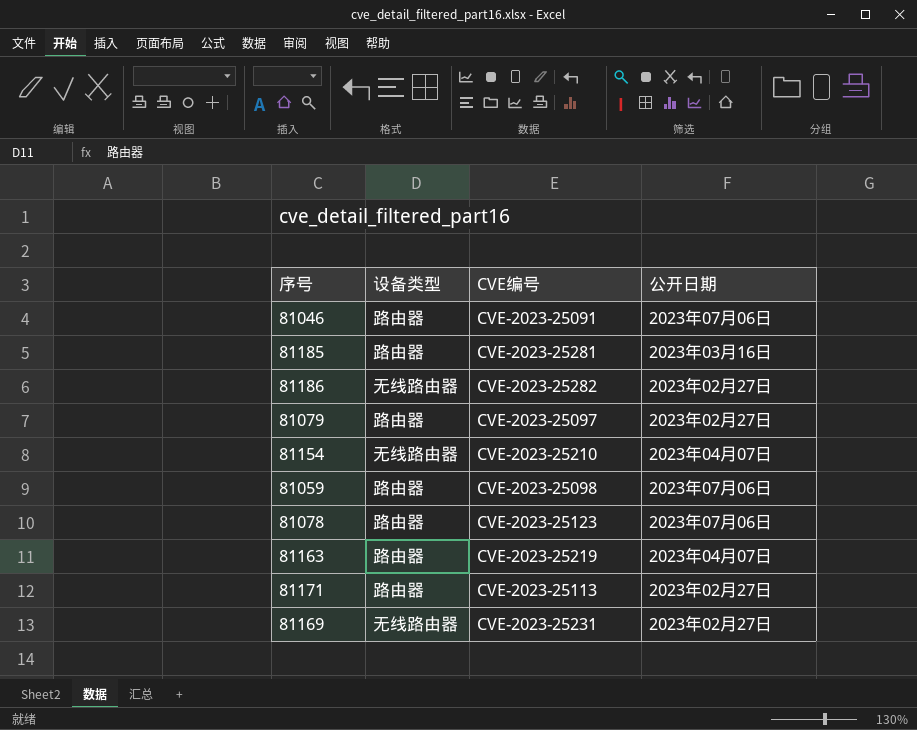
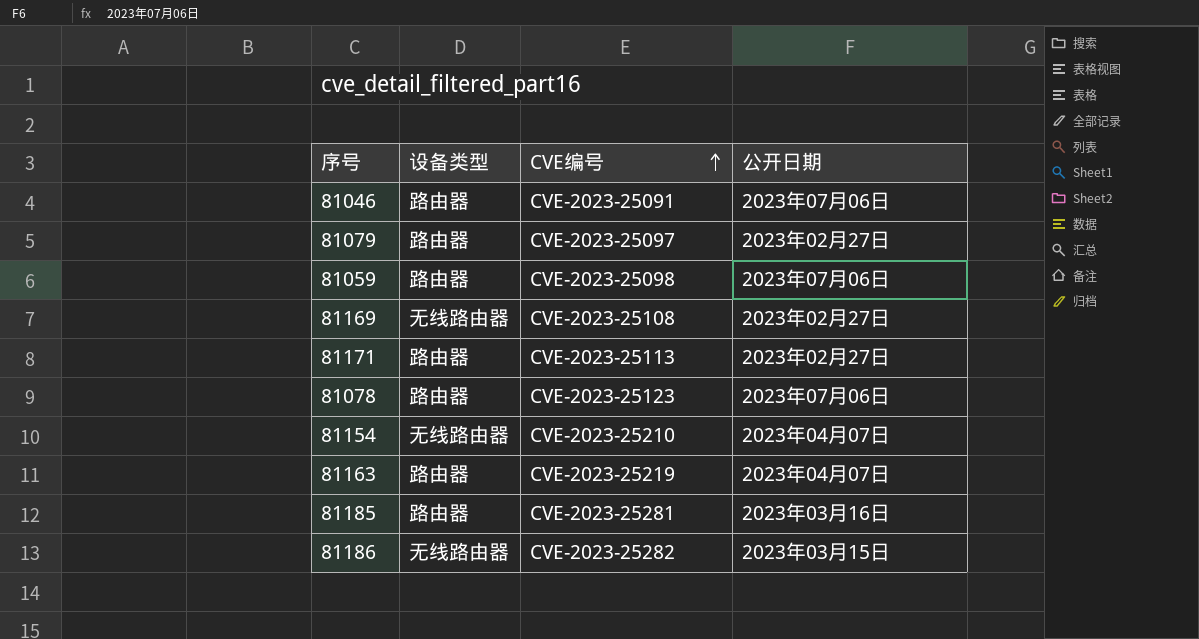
row order: none -> CVE编号 ascending
81169 | CVE编号: CVE-2023-25231 -> CVE-2023-25108
81186 | 公开日期: 2023年02月27日 -> 2023年03月15日

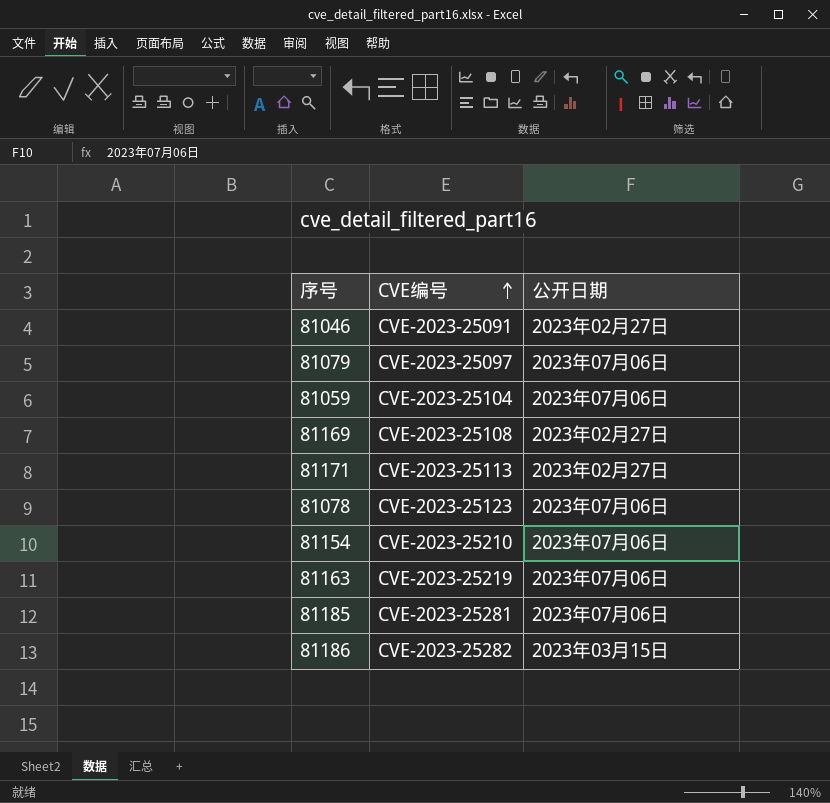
column 设备类型 | position: 2 -> none
81046 | 公开日期: 2023年07月06日 -> 2023年02月27日
81079 | 公开日期: 2023年02月27日 -> 2023年07月06日
81059 | CVE编号: CVE-2023-25098 -> CVE-2023-25104
81154 | 公开日期: 2023年04月07日 -> 2023年07月06日
81163 | 公开日期: 2023年04月07日 -> 2023年07月06日
81185 | 公开日期: 2023年03月16日 -> 2023年07月06日

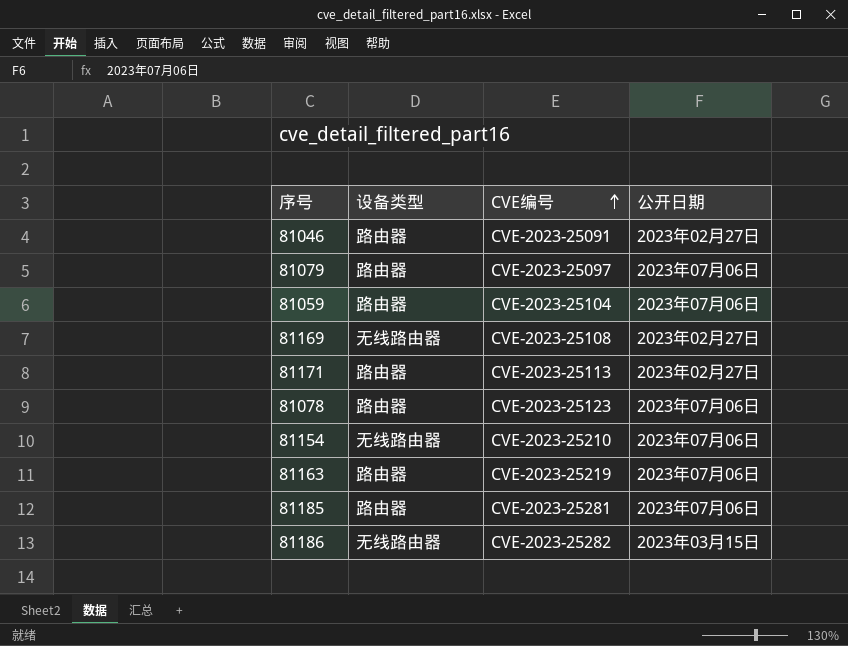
column 设备类型 | position: none -> 2

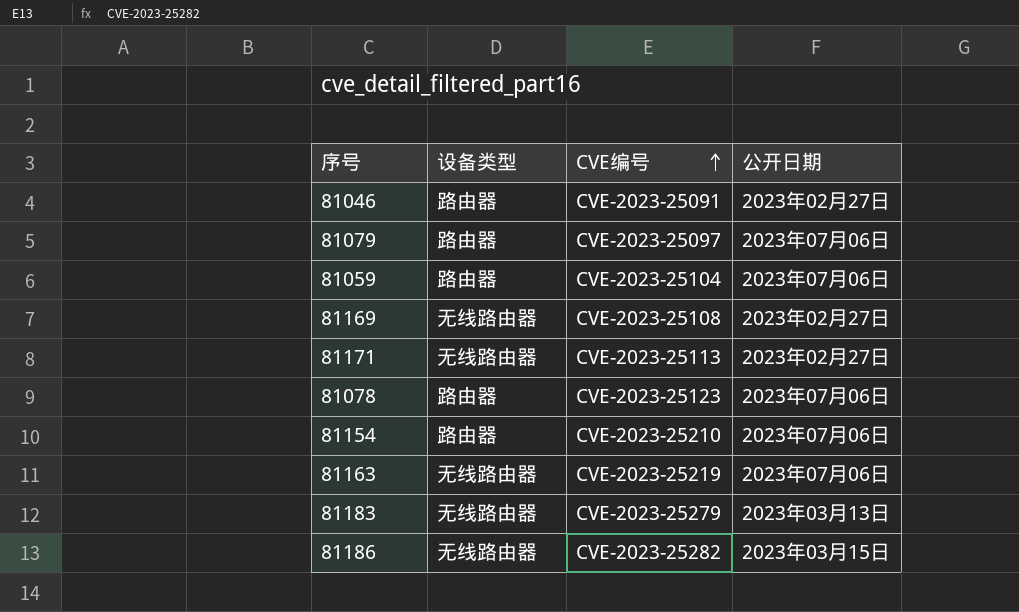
row 81185: 路由器 | CVE-2023-25281 | 2023年07月06日 -> none
81171 | 设备类型: 路由器 -> 无线路由器
81154 | 设备类型: 无线路由器 -> 路由器
81163 | 设备类型: 路由器 -> 无线路由器
row 81183: none -> 无线路由器 | CVE-2023-25279 | 2023年03月13日

